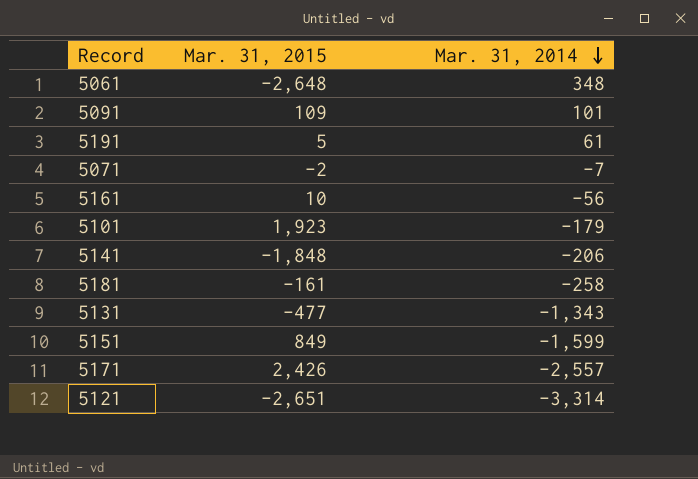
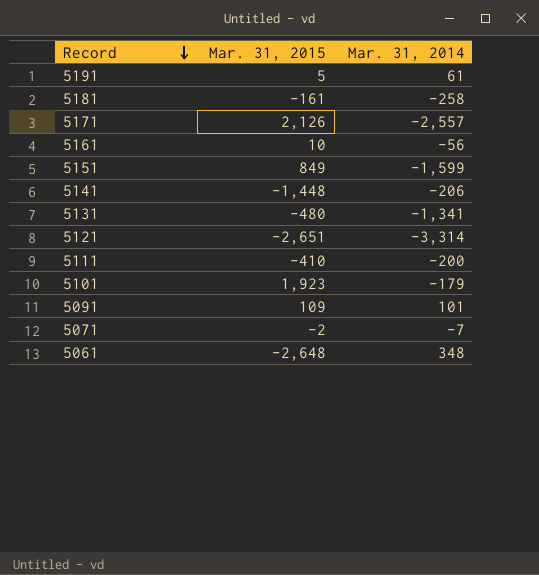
row order: Mar. 31, 2014 descending -> Record descending
5171 | Mar. 31, 2015: 2,426 -> 2,126
5141 | Mar. 31, 2015: -1,848 -> -1,448
5131 | Mar. 31, 2015: -477 -> -480
5131 | Mar. 31, 2014: -1,343 -> -1,341
row 5111: none -> -410 | -200

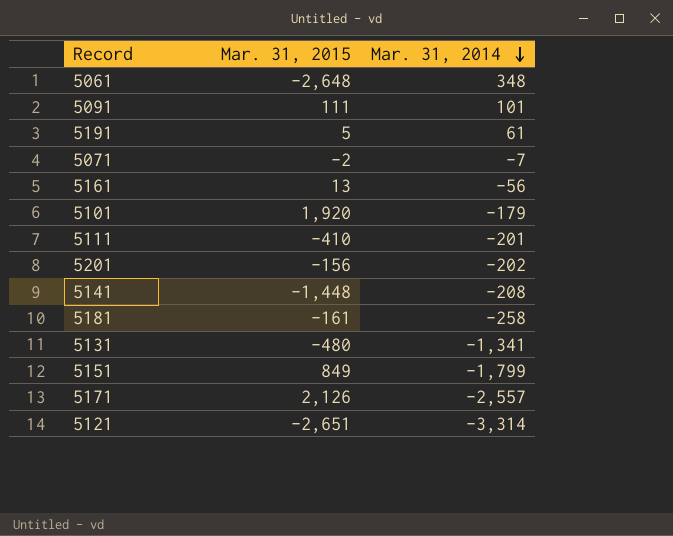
row order: Record descending -> Mar. 31, 2014 descending
5091 | Mar. 31, 2015: 109 -> 111
5161 | Mar. 31, 2015: 10 -> 13
5101 | Mar. 31, 2015: 1,923 -> 1,920
5111 | Mar. 31, 2014: -200 -> -201
row 5201: none -> -156 | -202
5141 | Mar. 31, 2014: -206 -> -208
5151 | Mar. 31, 2014: -1,599 -> -1,799

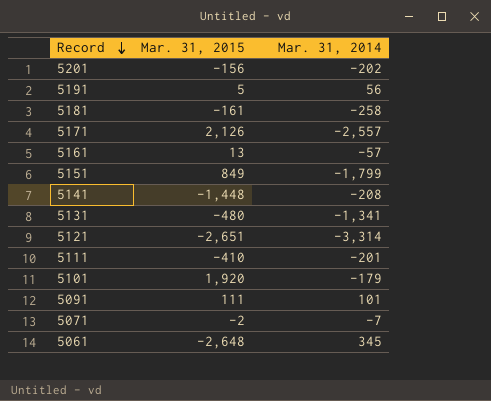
row order: Mar. 31, 2014 descending -> Record descending
5191 | Mar. 31, 2014: 61 -> 56
5161 | Mar. 31, 2014: -56 -> -57
5061 | Mar. 31, 2014: 348 -> 345

